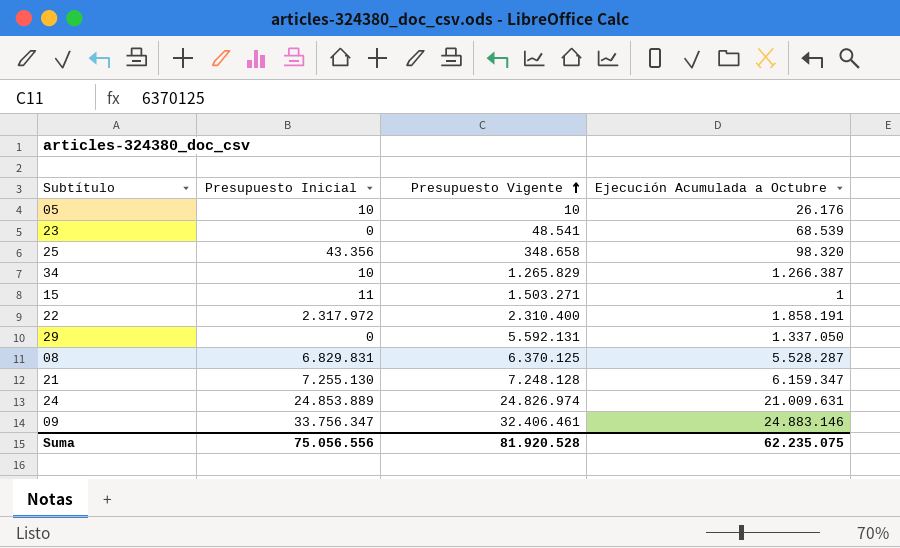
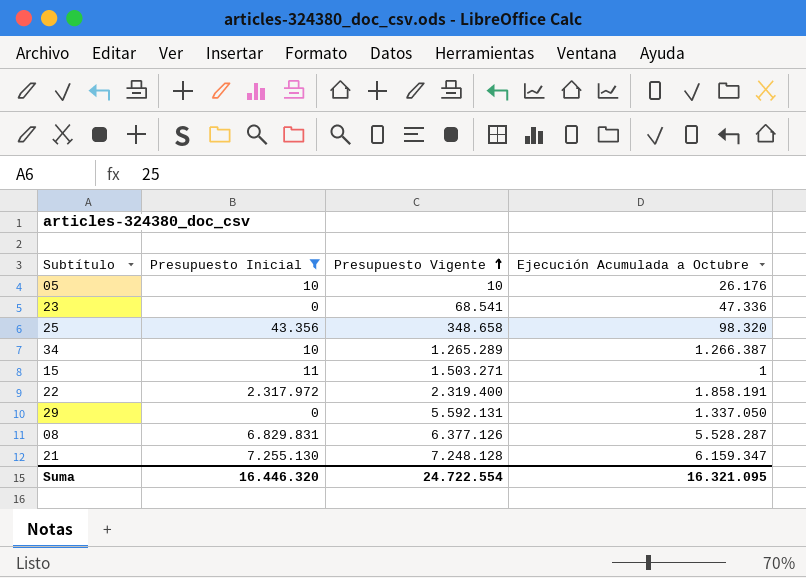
filter: none -> Presupuesto Inicial <= 7.255.130
23 | Presupuesto Vigente: 48.541 -> 68.541
23 | Ejecución Acumulada a Octubre: 68.539 -> 47.336
34 | Presupuesto Vigente: 1.265.829 -> 1.265.289
22 | Presupuesto Vigente: 2.310.400 -> 2.319.400
08 | Presupuesto Vigente: 6.370.125 -> 6.377.126
Suma | Presupuesto Inicial: 75.056.556 -> 16.446.320
Suma | Presupuesto Vigente: 81.920.528 -> 24.722.554
Suma | Ejecución Acumulada a Octubre: 62.235.075 -> 16.321.095

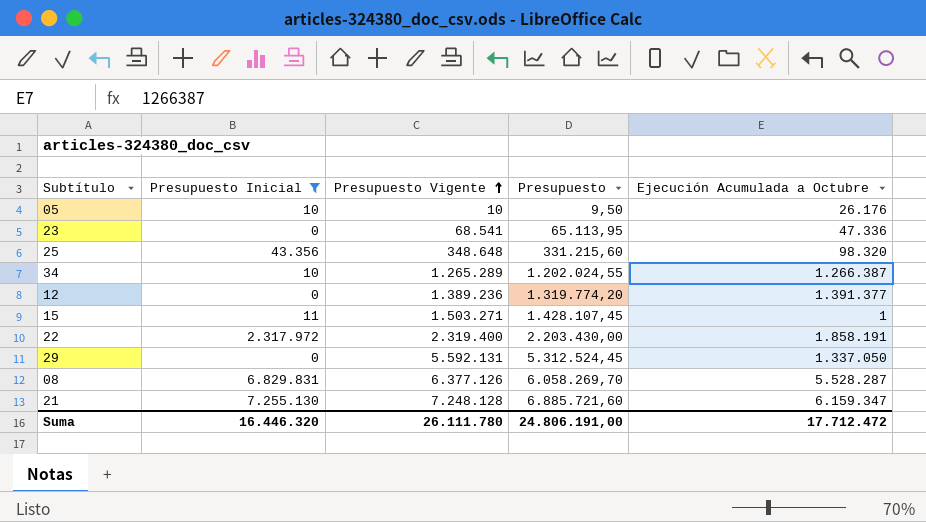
column Presupuesto | formula: none -> [Presupuesto Vigente] * 0,95
25 | Presupuesto Vigente: 348.658 -> 348.648
row 12: none -> 0 | 1.389.236 | 1.319.774,20 | 1.391.377
Suma | Presupuesto Vigente: 24.722.554 -> 26.111.780
Suma | Ejecución Acumulada a Octubre: 16.321.095 -> 17.712.472

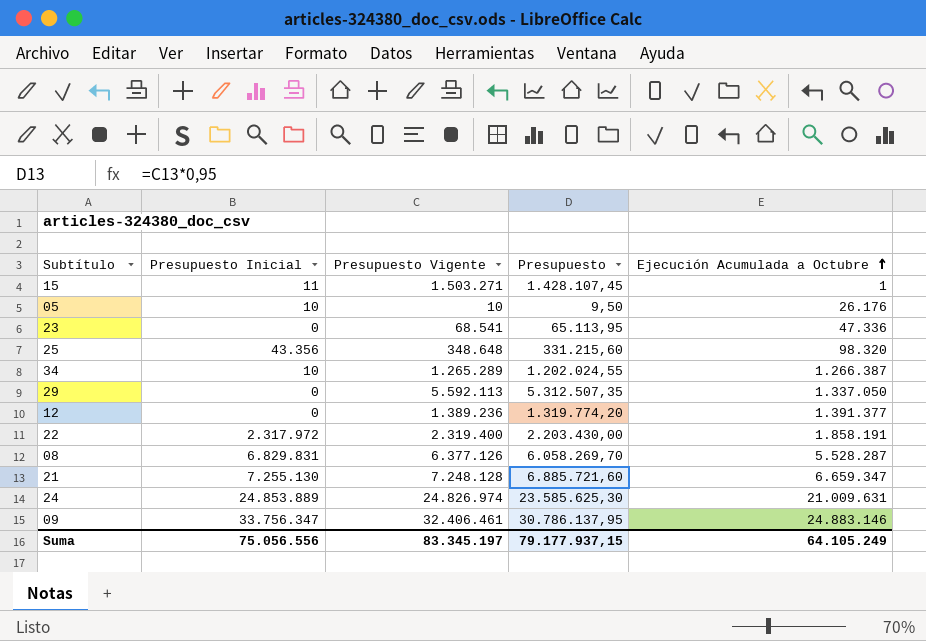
filter: Presupuesto Inicial <= 7.255.130 -> none
row order: Presupuesto Vigente ascending -> Ejecución Acumulada a Octubre ascending
29 | Presupuesto Vigente: 5.592.131 -> 5.592.113
29 | Presupuesto: 5.312.524,45 -> 5.312.507,35
21 | Ejecución Acumulada a Octubre: 6.159.347 -> 6.659.347
Suma | Presupuesto Inicial: 16.446.320 -> 75.056.556
Suma | Presupuesto Vigente: 26.111.780 -> 83.345.197
Suma | Presupuesto: 24.806.191,00 -> 79.177.937,15
Suma | Ejecución Acumulada a Octubre: 17.712.472 -> 64.105.249

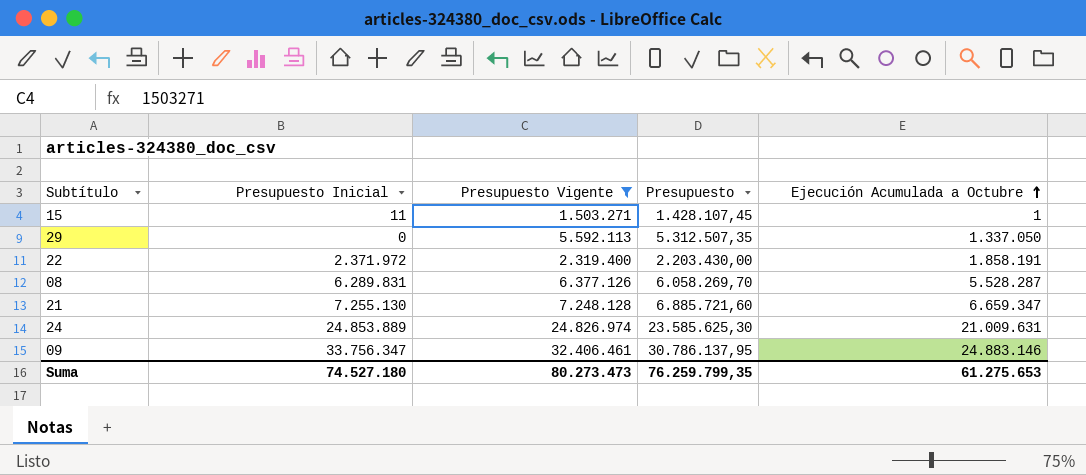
filter: none -> Presupuesto Vigente >= 1.503.271
22 | Presupuesto Inicial: 2.317.972 -> 2.371.972
08 | Presupuesto Inicial: 6.829.831 -> 6.289.831
Suma | Presupuesto Inicial: 75.056.556 -> 74.527.180
Suma | Presupuesto Vigente: 83.345.197 -> 80.273.473
Suma | Presupuesto: 79.177.937,15 -> 76.259.799,35
Suma | Ejecución Acumulada a Octubre: 64.105.249 -> 61.275.653

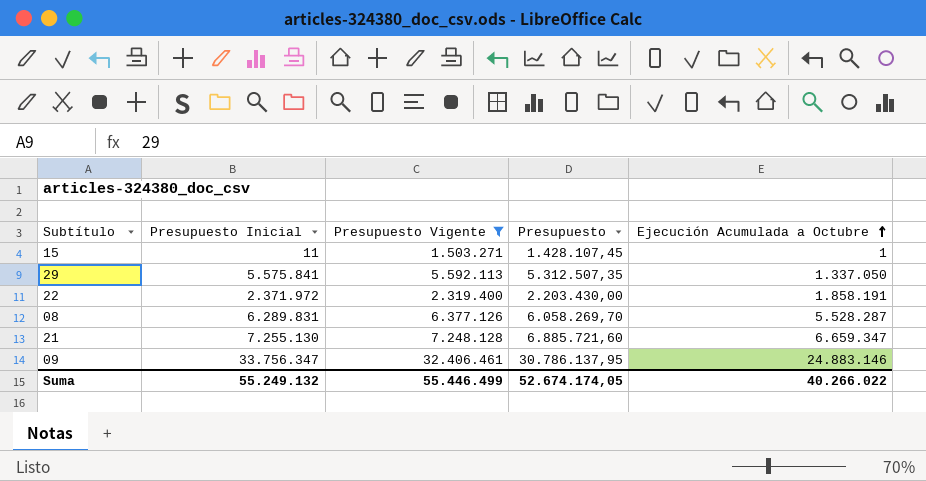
row 24: 24.853.889 | 24.826.974 | 23.585.625,30 | 21.009.631 -> none
29 | Presupuesto Inicial: 0 -> 5.575.841
Suma | Presupuesto Inicial: 74.527.180 -> 55.249.132
Suma | Presupuesto Vigente: 80.273.473 -> 55.446.499
Suma | Presupuesto: 76.259.799,35 -> 52.674.174,05
Suma | Ejecución Acumulada a Octubre: 61.275.653 -> 40.266.022

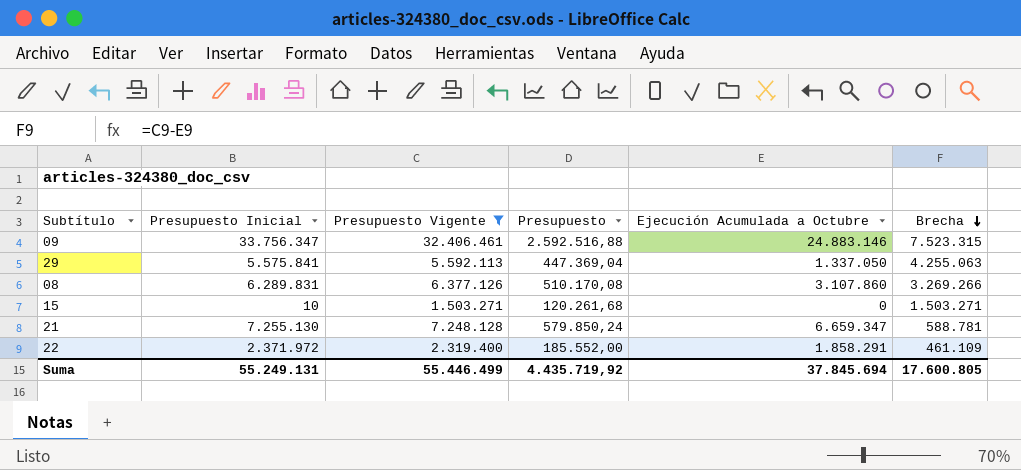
row order: Ejecución Acumulada a Octubre ascending -> Brecha descending
column Presupuesto | formula: [Presupuesto Vigente] * 0,95 -> [Presupuesto Vigente] * 0,08
column Brecha | formula: none -> [Presupuesto Vigente] - [Ejecución Acumulada a Octubre]
08 | Ejecución Acumulada a Octubre: 5.528.287 -> 3.107.860
15 | Presupuesto Inicial: 11 -> 10
15 | Ejecución Acumulada a Octubre: 1 -> 0
22 | Ejecución Acumulada a Octubre: 1.858.191 -> 1.858.291
Suma | Presupuesto Inicial: 55.249.132 -> 55.249.131
Suma | Presupuesto: 52.674.174,05 -> 4.435.719,92
Suma | Ejecución Acumulada a Octubre: 40.266.022 -> 37.845.694

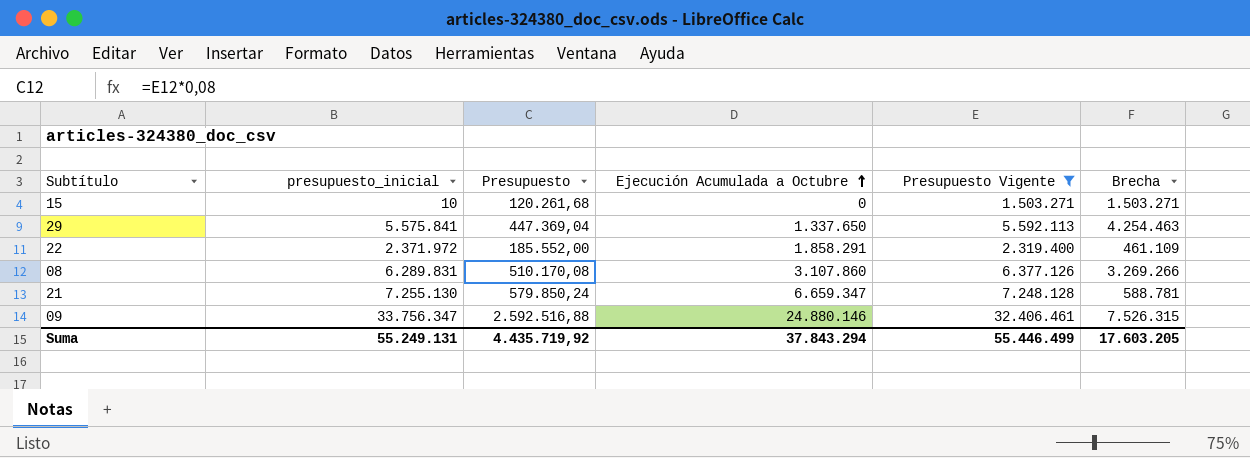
row order: Brecha descending -> Ejecución Acumulada a Octubre ascending
column name: Presupuesto Inicial -> presupuesto_inicial
column Presupuesto Vigente | position: 3 -> 5
29 | Ejecución Acumulada a Octubre: 1.337.050 -> 1.337.650
29 | Brecha: 4.255.063 -> 4.254.463
09 | Ejecución Acumulada a Octubre: 24.883.146 -> 24.880.146
09 | Brecha: 7.523.315 -> 7.526.315
Suma | Ejecución Acumulada a Octubre: 37.845.694 -> 37.843.294
Suma | Brecha: 17.600.805 -> 17.603.205

